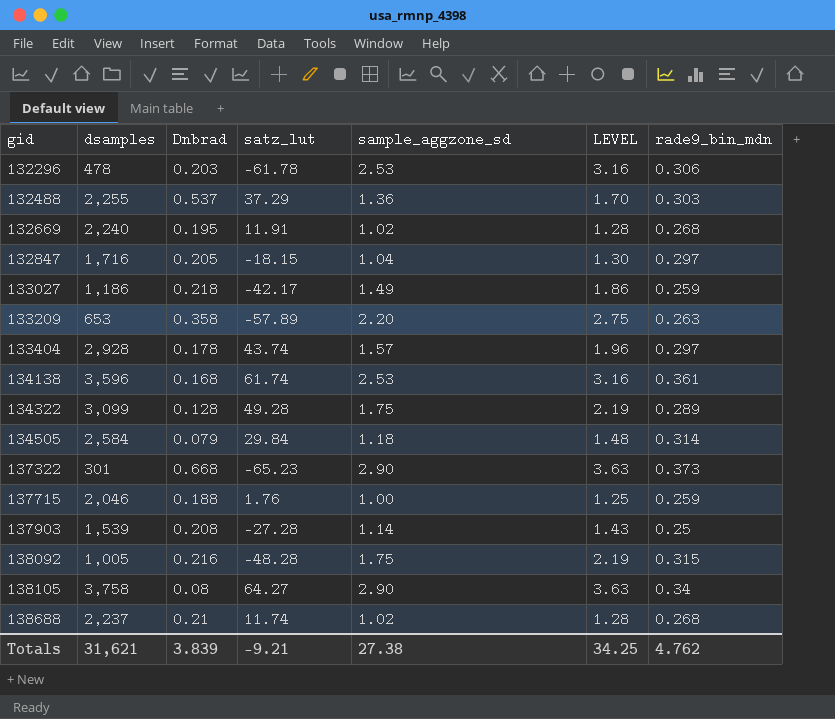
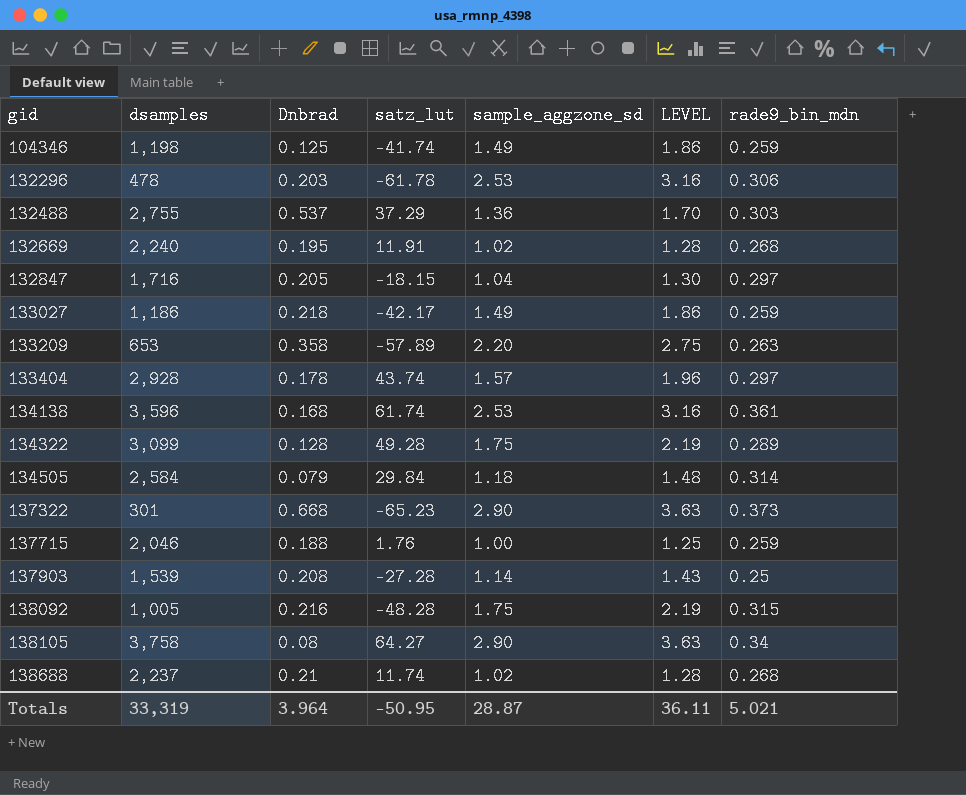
row 104346: none -> 1,198 | 0.125 | -41.74 | 1.49 | 1.86 | 0.259
132488 | dsamples: 2,255 -> 2,755
Totals | dsamples: 31,621 -> 33,319
Totals | Dnbrad: 3.839 -> 3.964
Totals | satz_lut: -9.21 -> -50.95
Totals | sample_aggzone_sd: 27.38 -> 28.87
Totals | LEVEL: 34.25 -> 36.11
Totals | rade9_bin_mdn: 4.762 -> 5.021

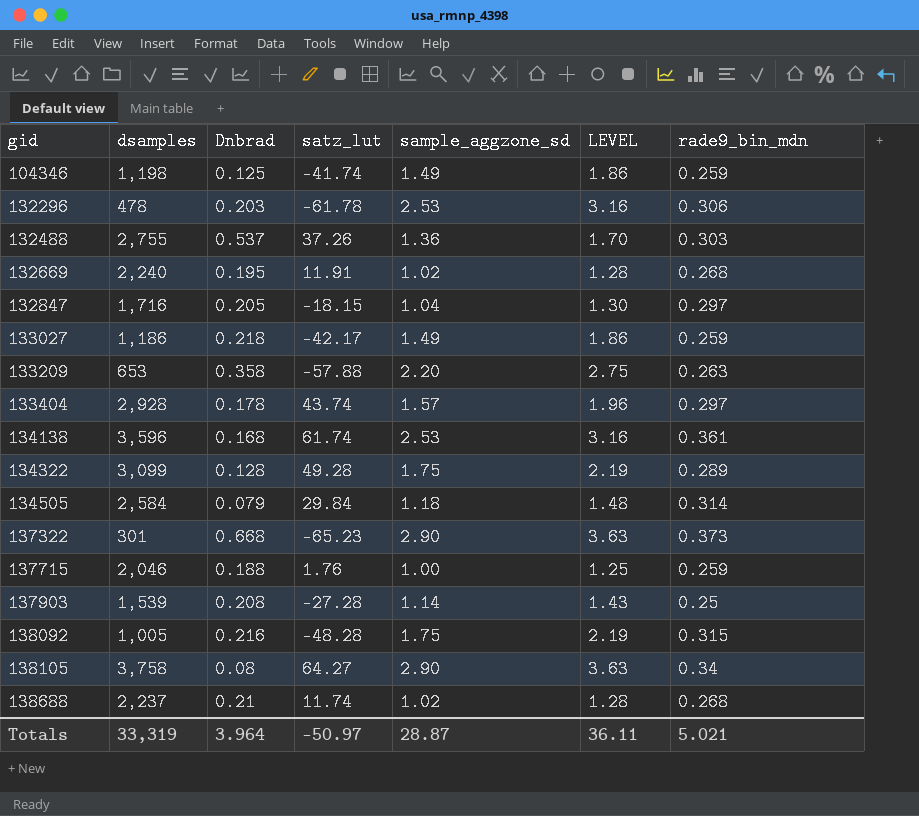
132488 | satz_lut: 37.29 -> 37.26
133209 | satz_lut: -57.89 -> -57.88
Totals | satz_lut: -50.95 -> -50.97

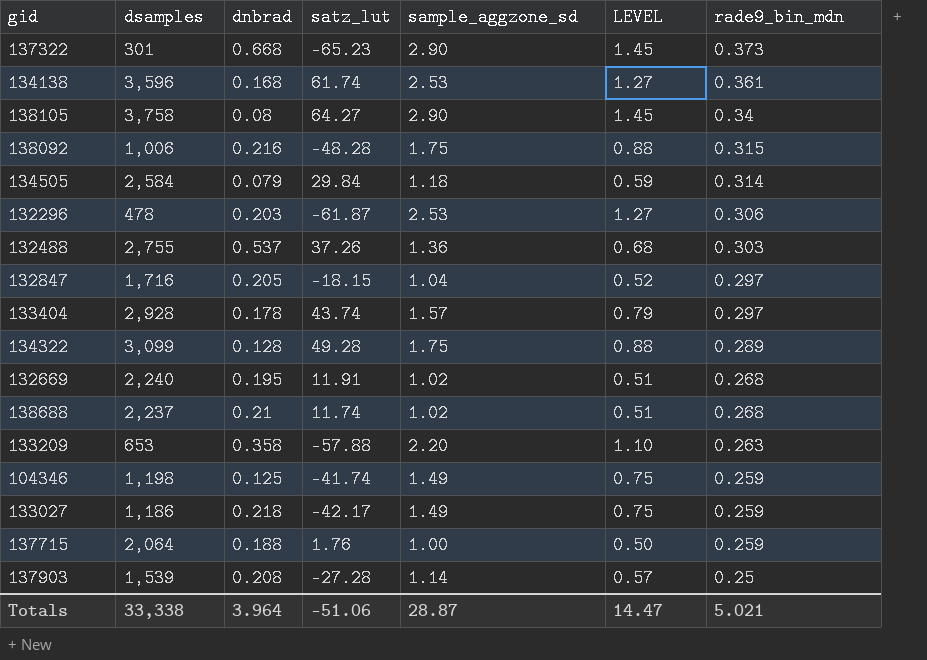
row order: gid ascending -> rade9_bin_mdn descending
column name: Dnbrad -> dnbrad
column LEVEL | formula: [sample_aggzone_sd] * 1.25 -> [sample_aggzone_sd] * 0.5
138092 | dsamples: 1,005 -> 1,006
132296 | satz_lut: -61.78 -> -61.87
137715 | dsamples: 2,046 -> 2,064
Totals | dsamples: 33,319 -> 33,338
Totals | satz_lut: -50.97 -> -51.06
Totals | LEVEL: 36.11 -> 14.47

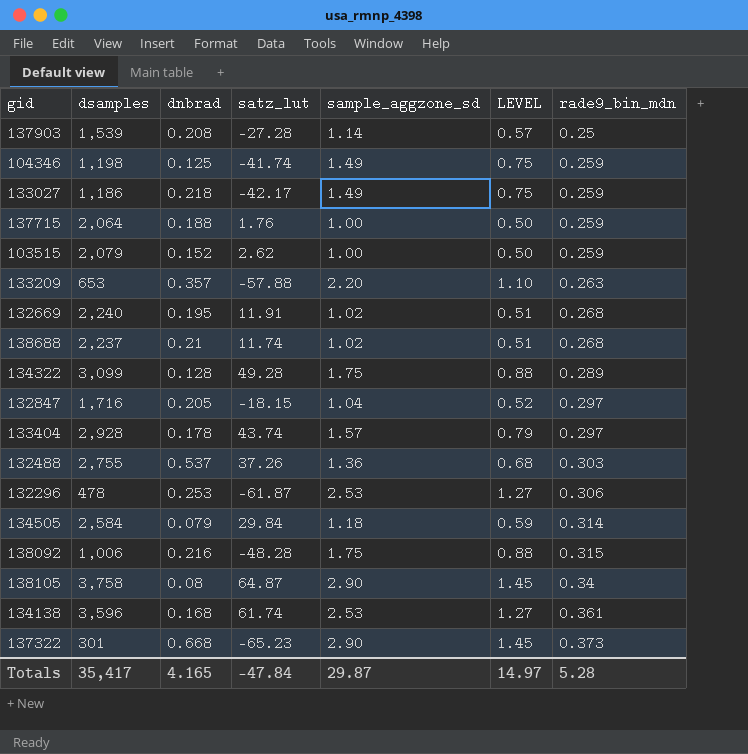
row order: rade9_bin_mdn descending -> rade9_bin_mdn ascending
row 103515: none -> 2,079 | 0.152 | 2.62 | 1.00 | 0.50 | 0.259
133209 | dnbrad: 0.358 -> 0.357
132296 | dnbrad: 0.203 -> 0.253
138105 | satz_lut: 64.27 -> 64.87
Totals | dsamples: 33,338 -> 35,417
Totals | dnbrad: 3.964 -> 4.165
Totals | satz_lut: -51.06 -> -47.84
Totals | sample_aggzone_sd: 28.87 -> 29.87
Totals | LEVEL: 14.47 -> 14.97
Totals | rade9_bin_mdn: 5.021 -> 5.28

